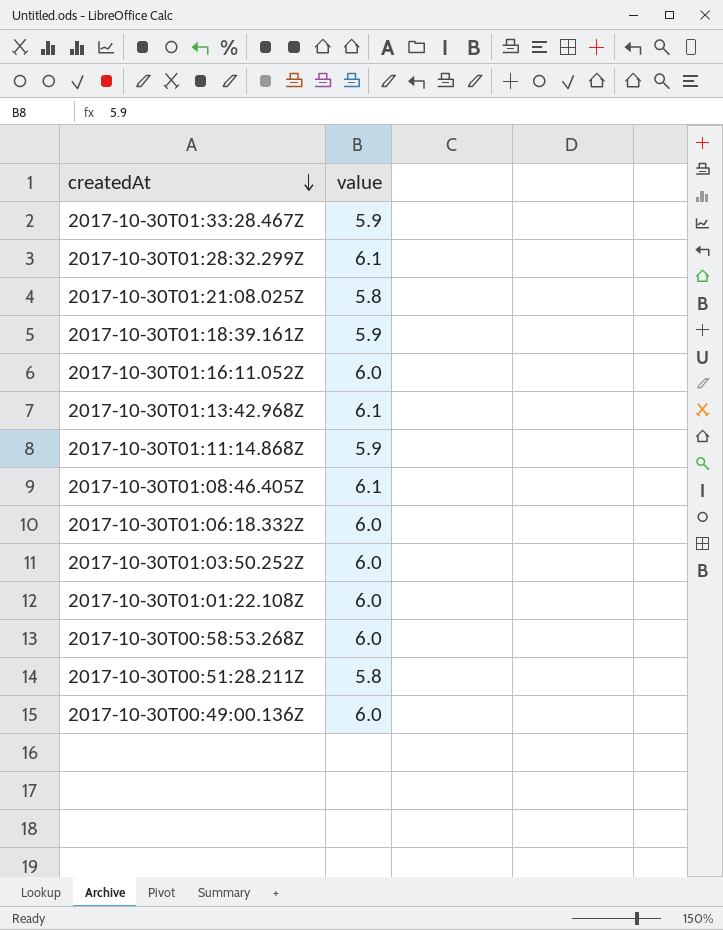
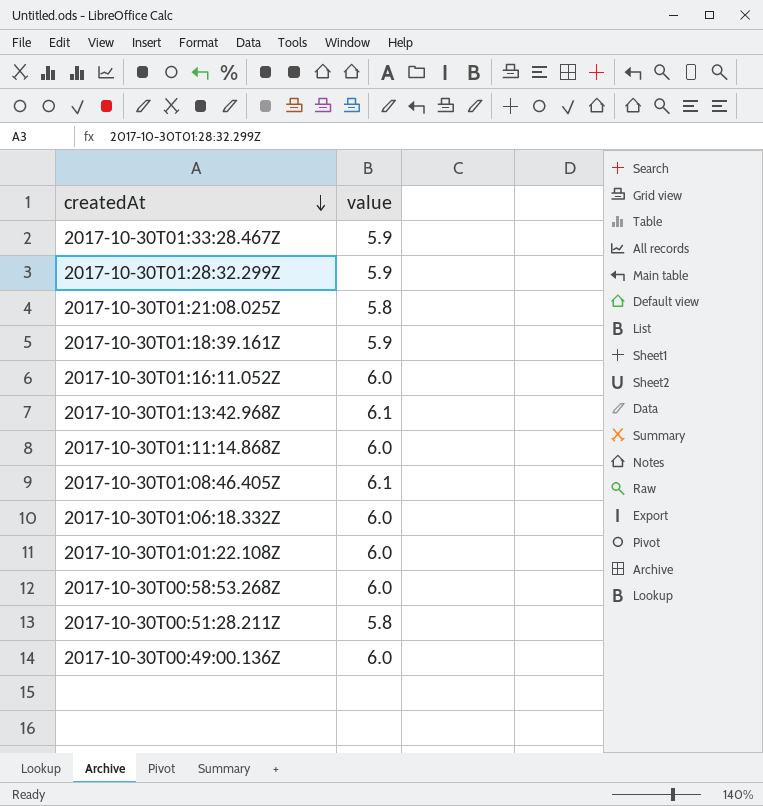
row 2017-10-30T01:03:50.252Z: 6.0 -> none
2017-10-30T01:28:32.299Z | value: 6.1 -> 5.9
2017-10-30T01:11:14.868Z | value: 5.9 -> 6.0

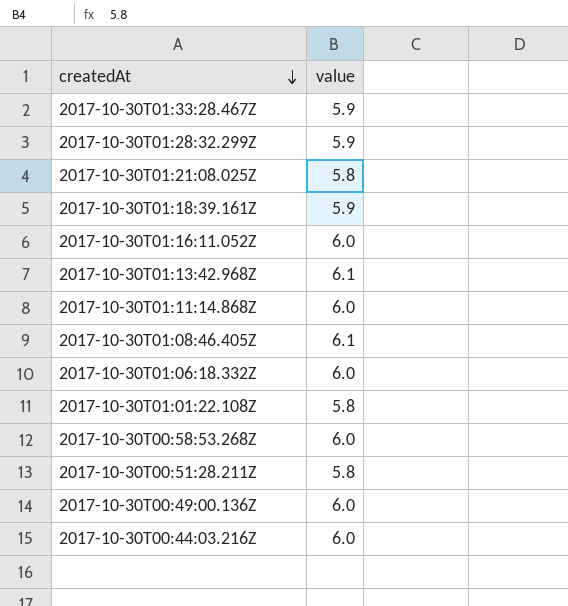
2017-10-30T01:01:22.108Z | value: 6.0 -> 5.8
row 2017-10-30T00:44:03.216Z: none -> 6.0

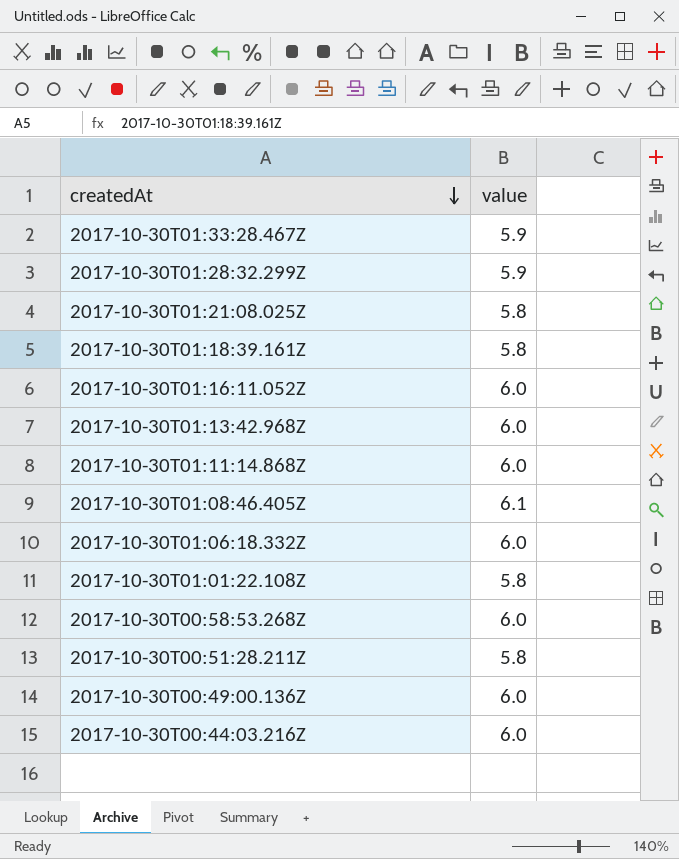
2017-10-30T01:18:39.161Z | value: 5.9 -> 5.8
2017-10-30T01:13:42.968Z | value: 6.1 -> 6.0

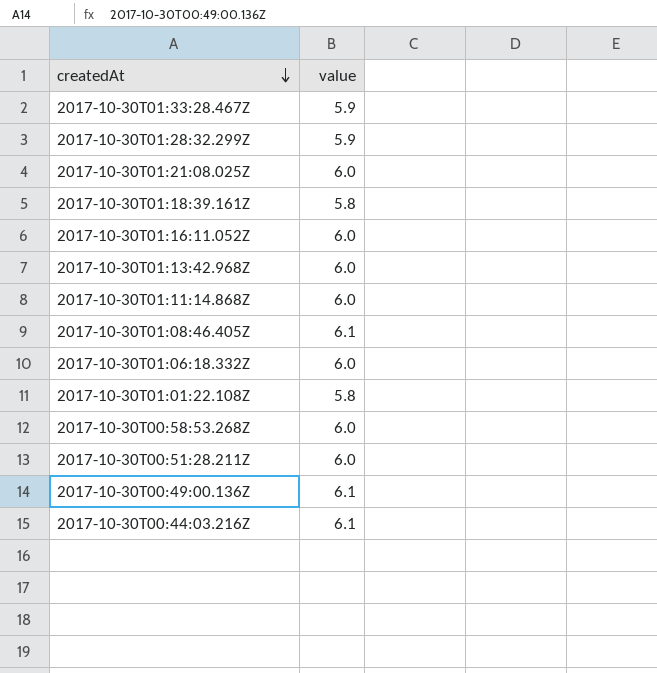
2017-10-30T01:21:08.025Z | value: 5.8 -> 6.0
2017-10-30T00:51:28.211Z | value: 5.8 -> 6.0
2017-10-30T00:49:00.136Z | value: 6.0 -> 6.1
2017-10-30T00:44:03.216Z | value: 6.0 -> 6.1

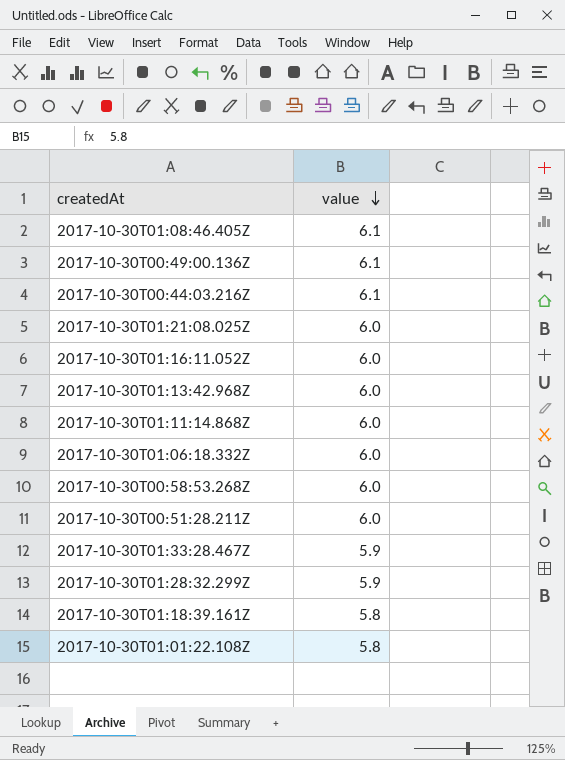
row order: createdAt descending -> value descending

